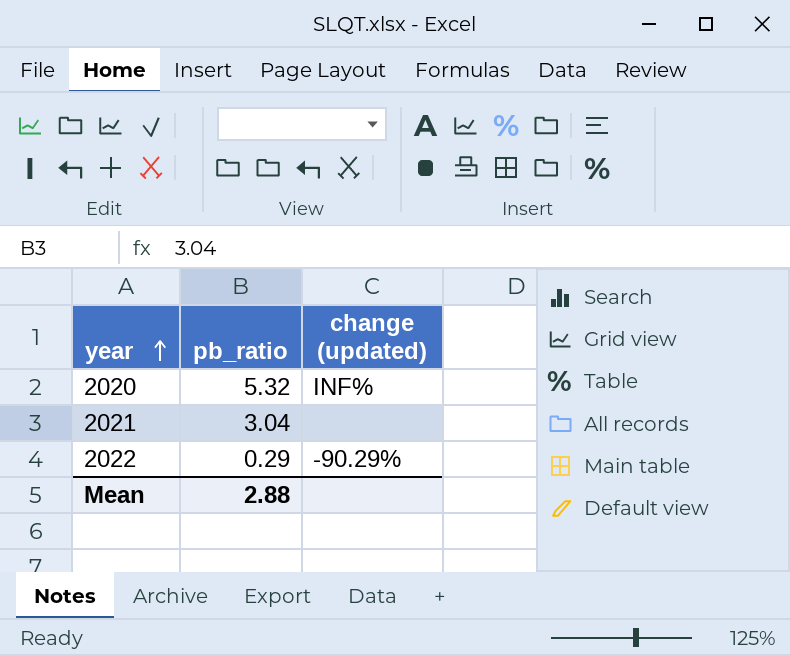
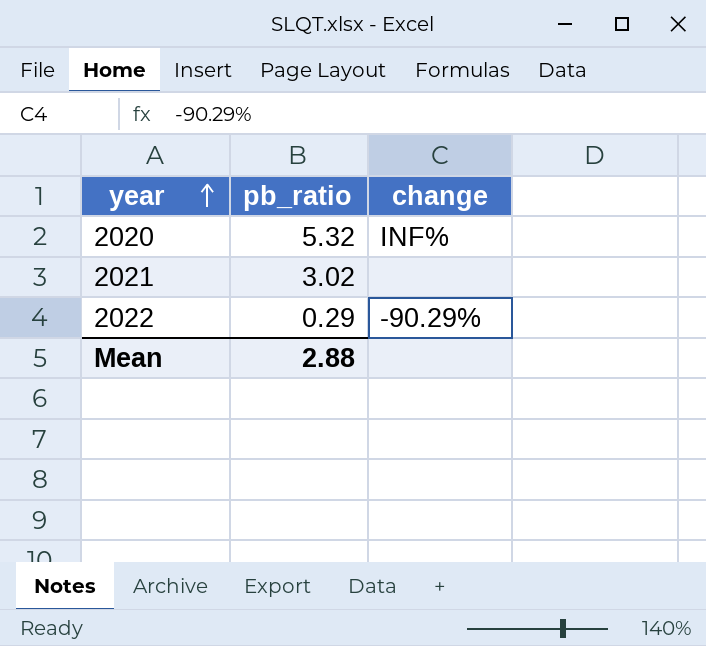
column name: change (updated) -> change
2021 | pb_ratio: 3.04 -> 3.02

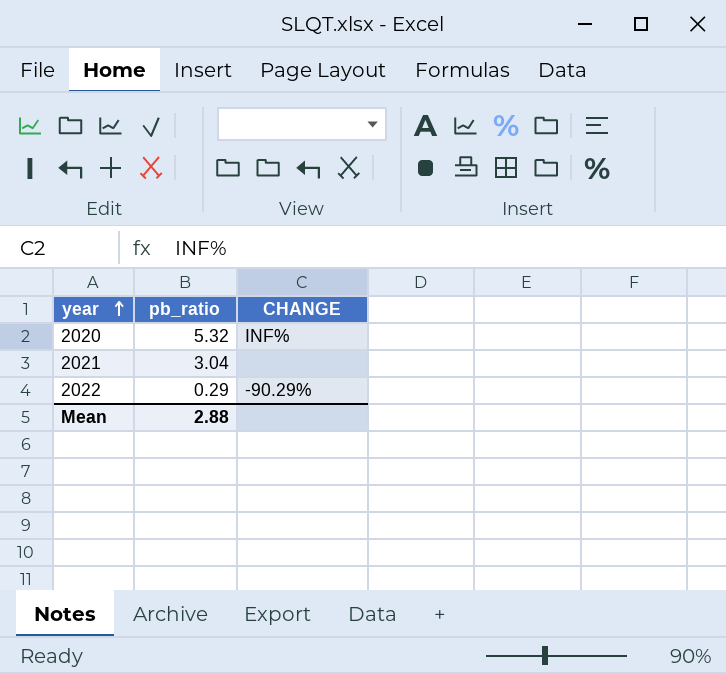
column name: change -> CHANGE
2021 | pb_ratio: 3.02 -> 3.04

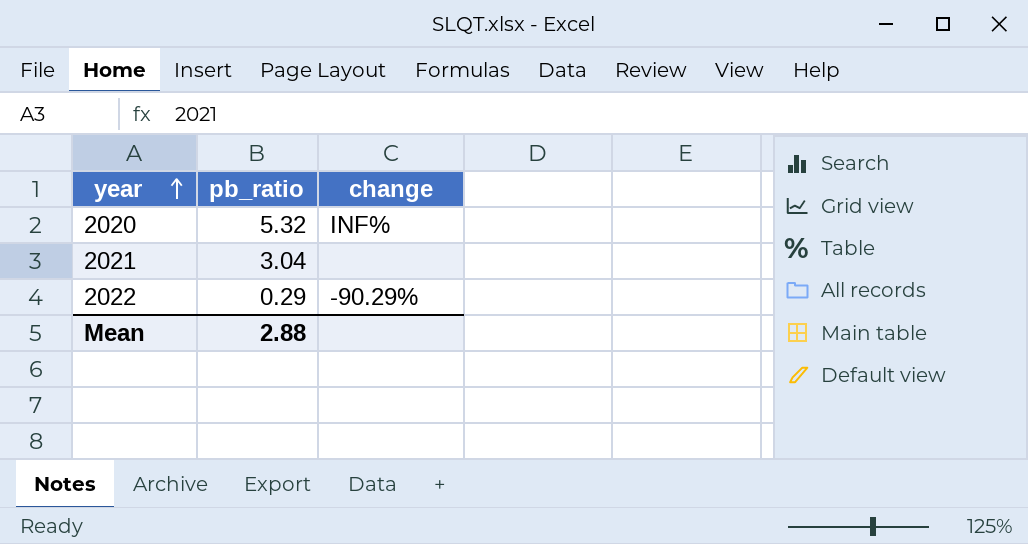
column name: CHANGE -> change

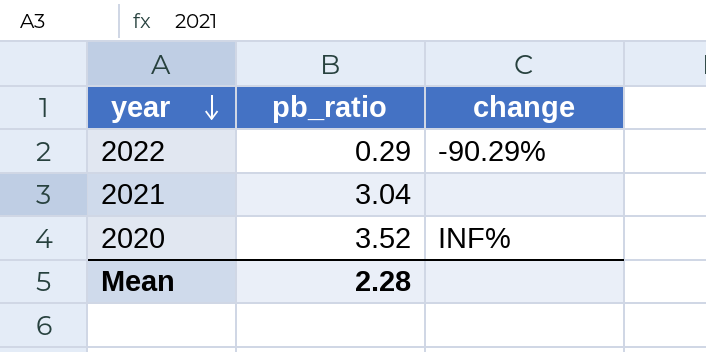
row order: year ascending -> year descending
2020 | pb_ratio: 5.32 -> 3.52
Mean | pb_ratio: 2.88 -> 2.28

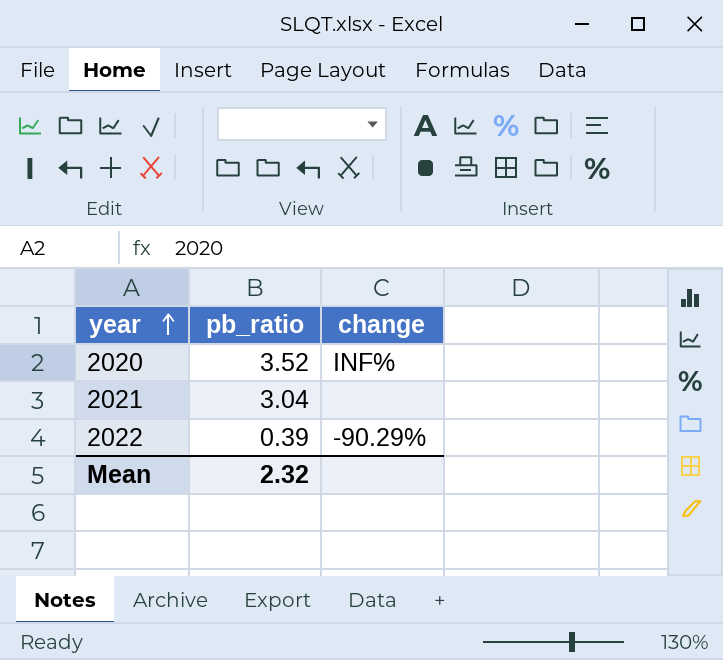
row order: year descending -> year ascending
2022 | pb_ratio: 0.29 -> 0.39
Mean | pb_ratio: 2.28 -> 2.32

